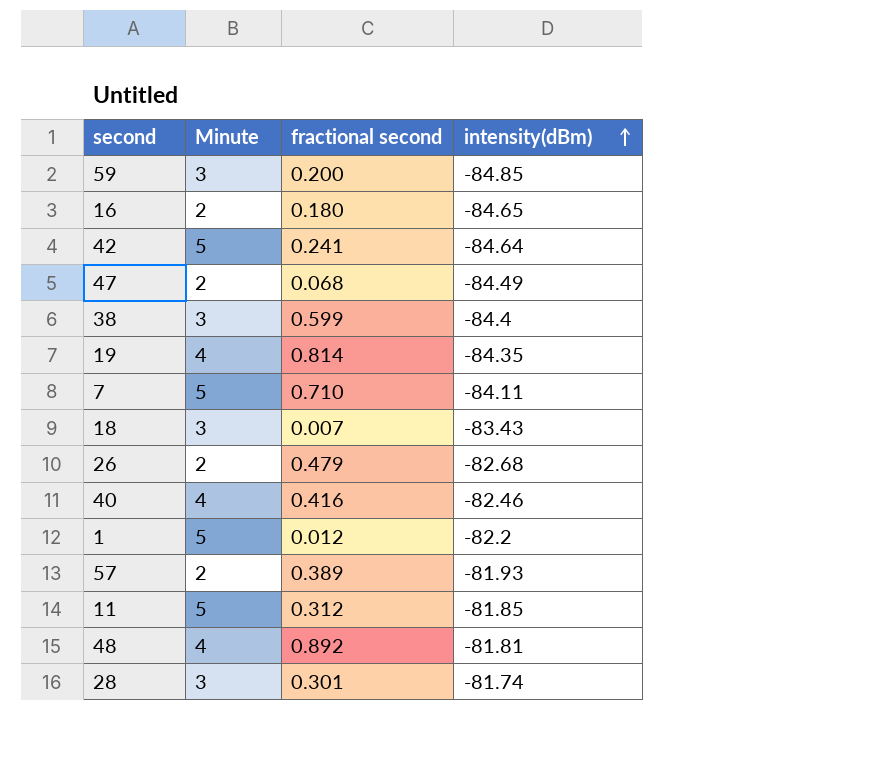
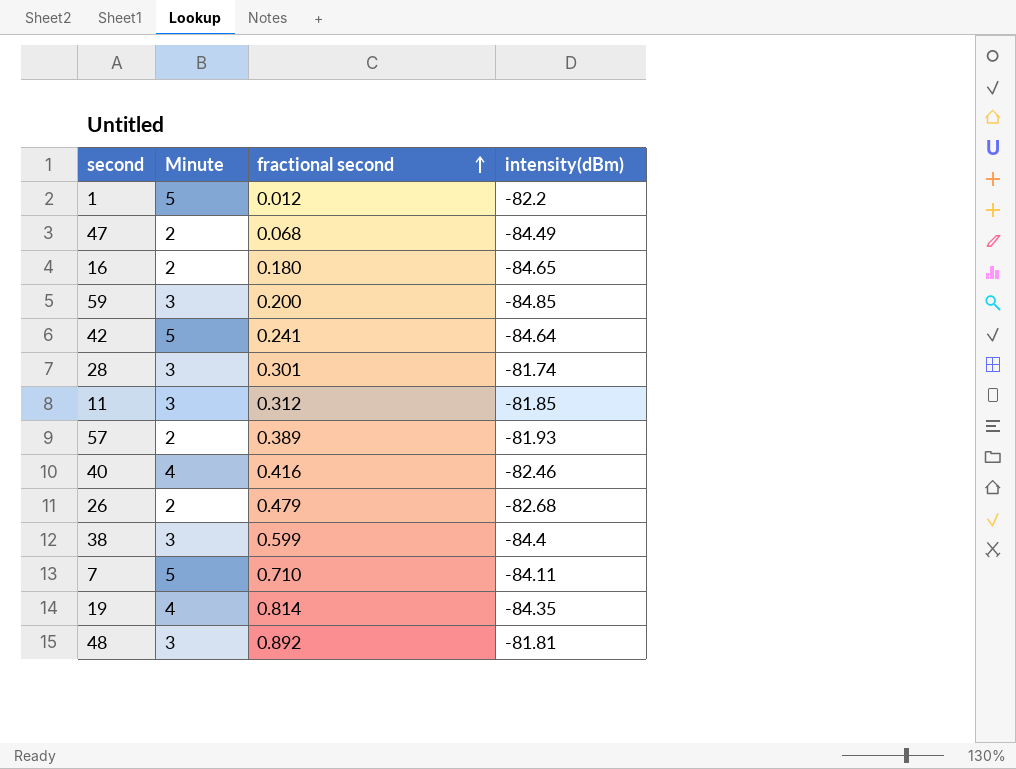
row order: intensity(dBm) ascending -> fractional second ascending
row 18: 3 | 0.007 | -83.43 -> none
11 | Minute: 5 -> 3
48 | Minute: 4 -> 3

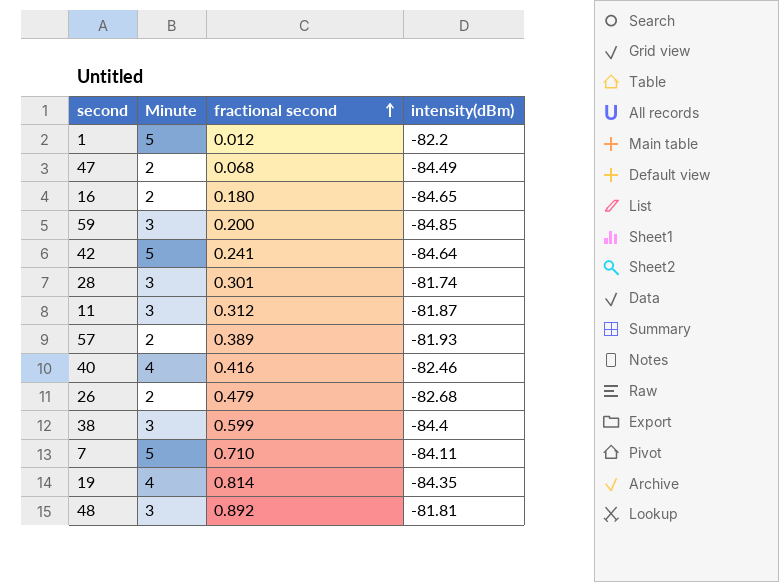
11 | intensity(dBm): -81.85 -> -81.87

